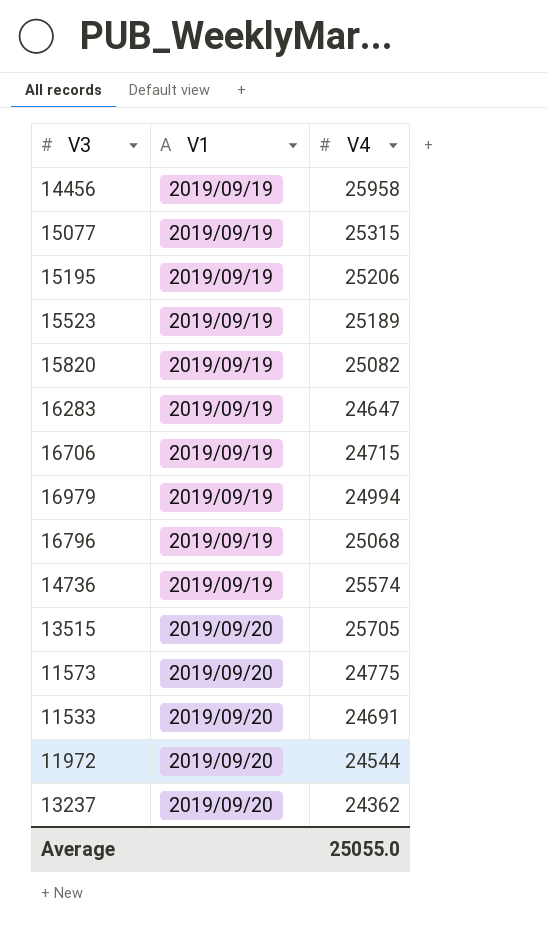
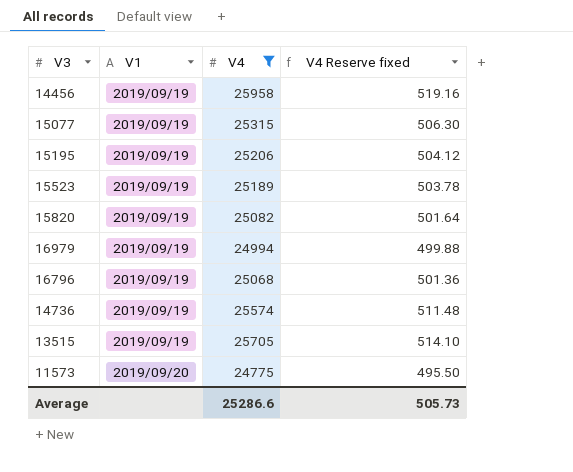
filter: none -> V4 >= 24775
column V4 Reserve fixed | formula: none -> [V4] * 0.02
13515 | V1: 2019/09/20 -> 2019/09/19
Average | V4: 25055.0 -> 25286.6

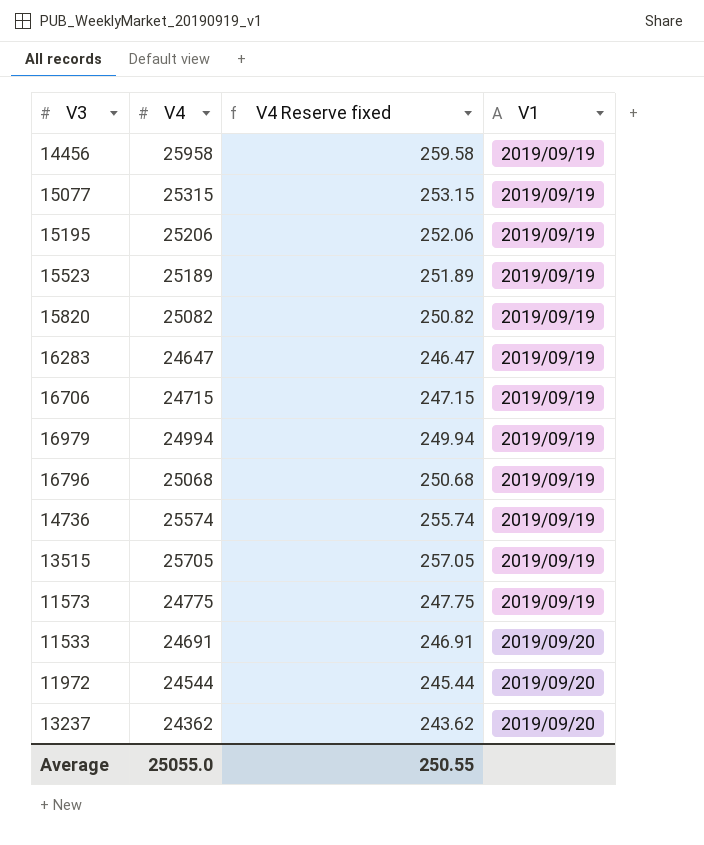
filter: V4 >= 24775 -> none
column V4 Reserve fixed | formula: [V4] * 0.02 -> [V4] * 0.01
column V1 | position: 2 -> 4
11573 | V1: 2019/09/20 -> 2019/09/19
Average | V4: 25286.6 -> 25055.0
Average | V4 Reserve fixed: 505.73 -> 250.55

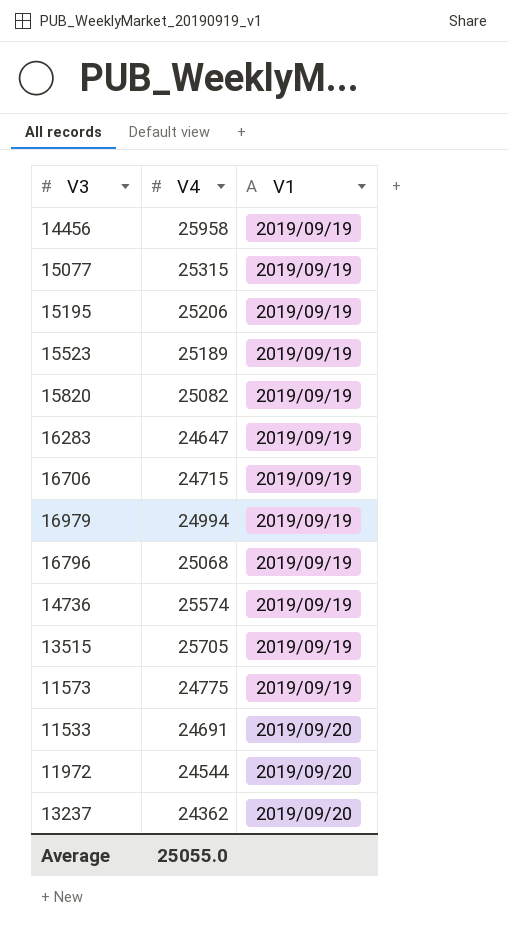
column V4 Reserve fixed | formula: [V4] * 0.01 -> none

